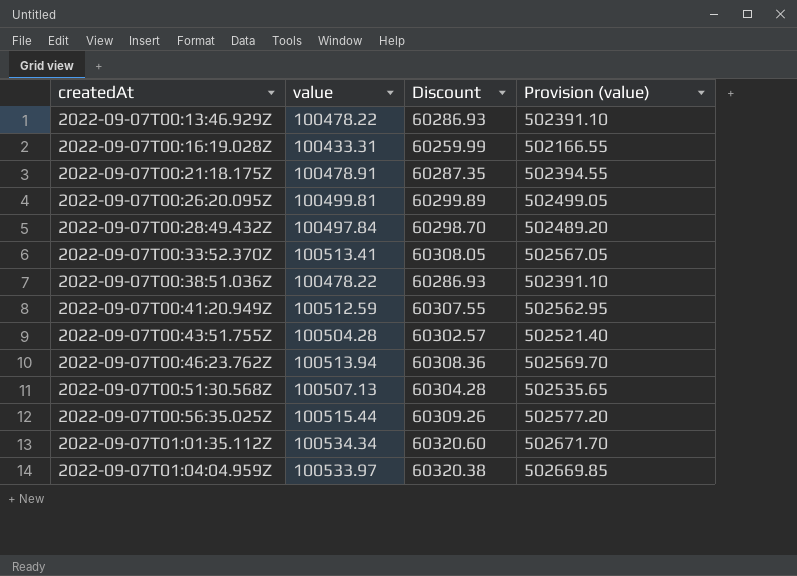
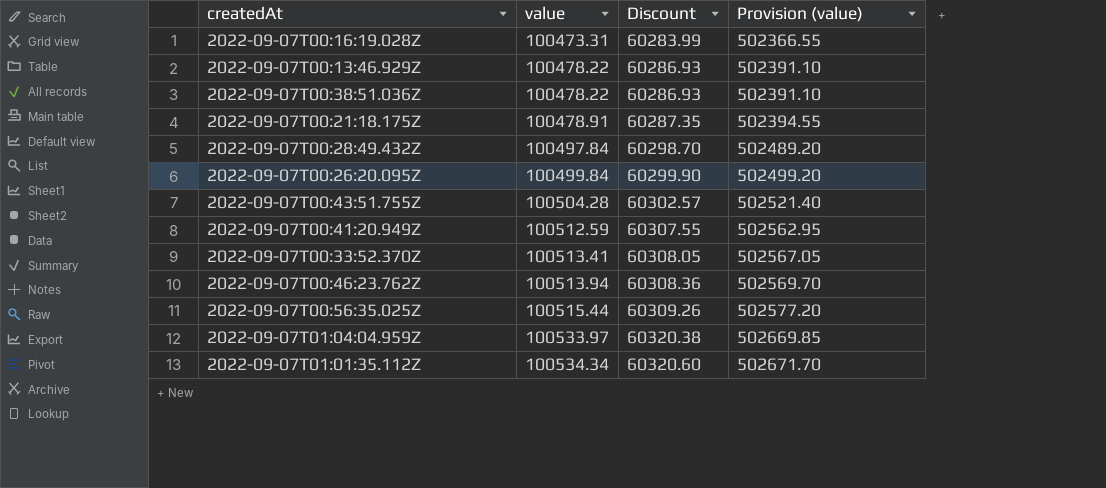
row order: createdAt ascending -> value ascending
row 2022-09-07T00:51:30.568Z: 100507.13 | 60304.28 | 502535.65 -> none
2022-09-07T00:16:19.028Z | value: 100433.31 -> 100473.31
2022-09-07T00:16:19.028Z | Discount: 60259.99 -> 60283.99
2022-09-07T00:16:19.028Z | Provision (value): 502166.55 -> 502366.55
2022-09-07T00:26:20.095Z | value: 100499.81 -> 100499.84
2022-09-07T00:26:20.095Z | Discount: 60299.89 -> 60299.90
2022-09-07T00:26:20.095Z | Provision (value): 502499.05 -> 502499.20

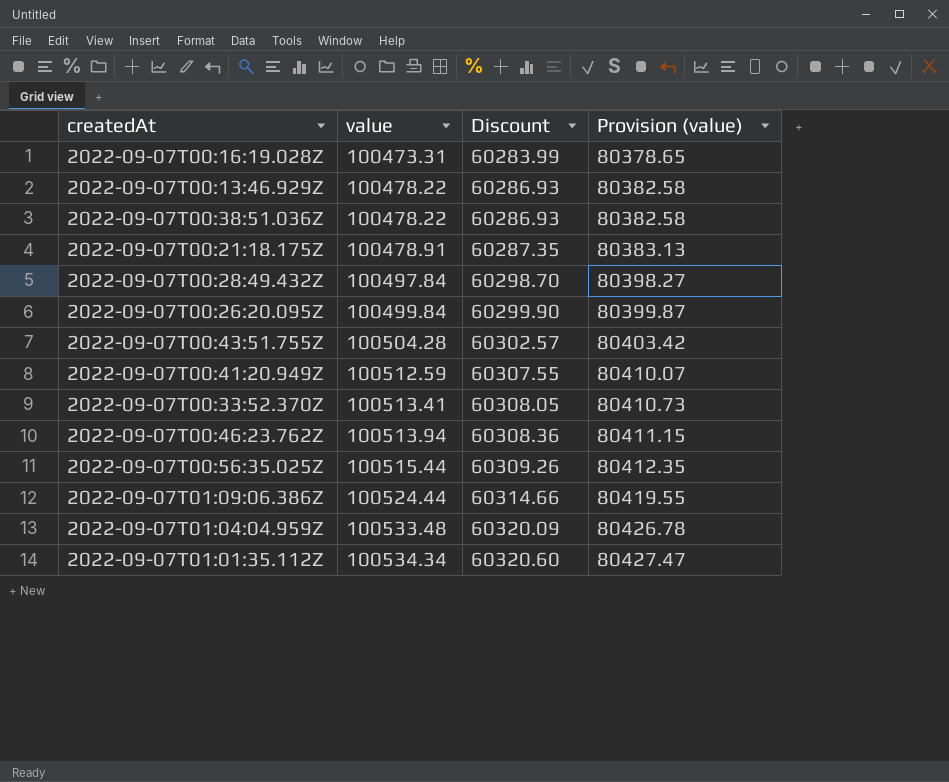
column Provision (value) | formula: [value] * 5 -> [value] * 0.8
row 2022-09-07T01:09:06.386Z: none -> 100524.44 | 60314.66 | 80419.55
2022-09-07T01:04:04.959Z | value: 100533.97 -> 100533.48
2022-09-07T01:04:04.959Z | Discount: 60320.38 -> 60320.09

